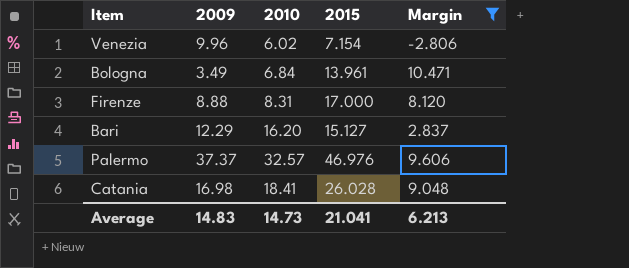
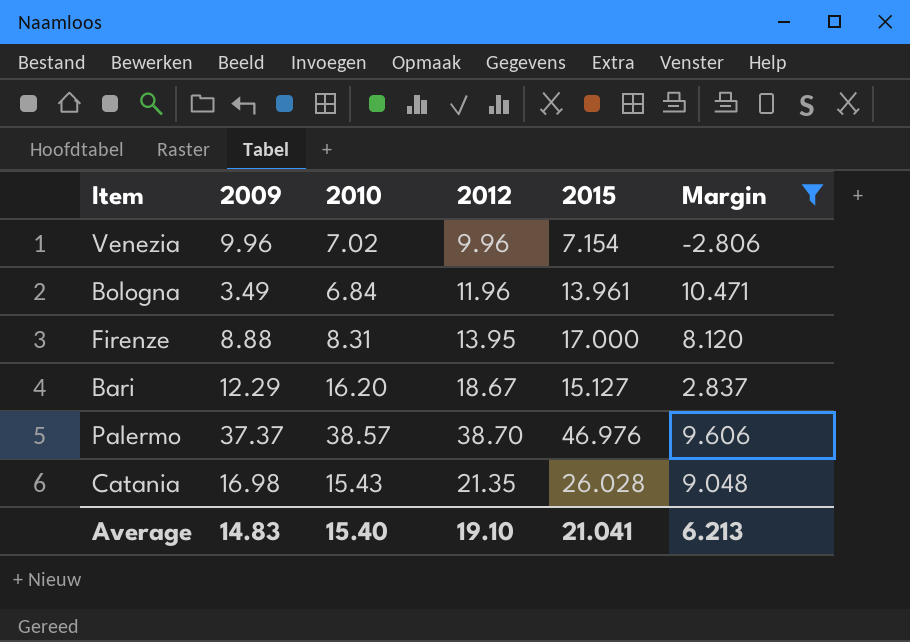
column 2012 | position: none -> 4
Venezia | 2010: 6.02 -> 7.02
Palermo | 2010: 32.57 -> 38.57
Catania | 2010: 18.41 -> 15.43
Average | 2010: 14.73 -> 15.40

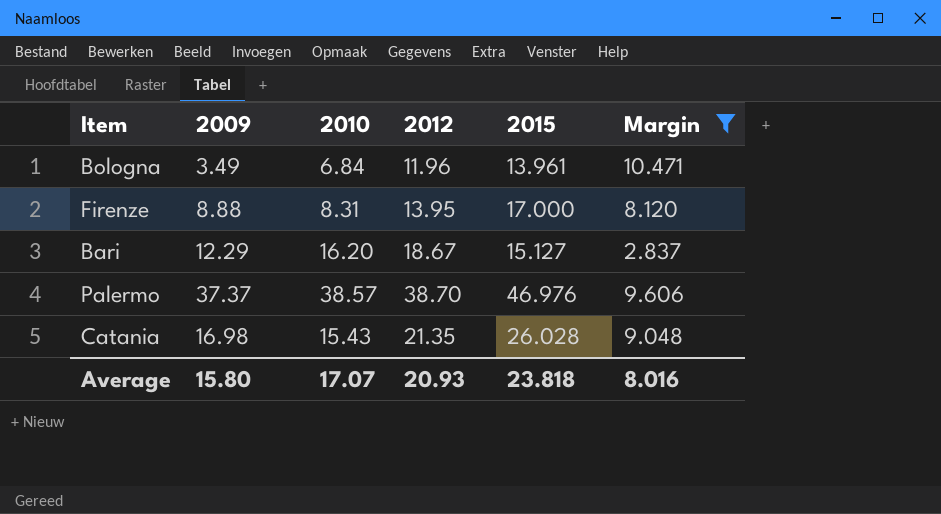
row Venezia: 9.96 | 7.02 | 9.96 | 7.154 | -2.806 -> none
Average | 2009: 14.83 -> 15.80
Average | 2010: 15.40 -> 17.07
Average | 2012: 19.10 -> 20.93
Average | 2015: 21.041 -> 23.818
Average | Margin: 6.213 -> 8.016

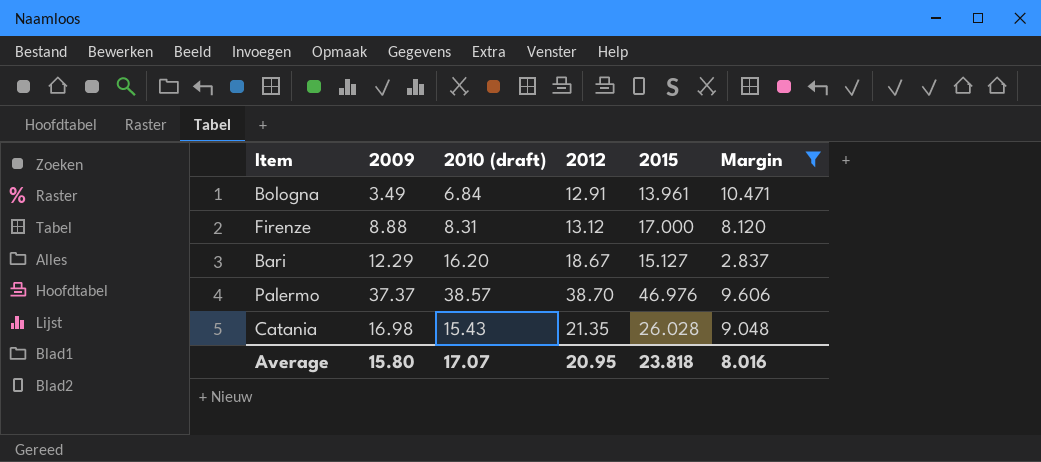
column name: 2010 -> 2010 (draft)
Bologna | 2012: 11.96 -> 12.91
Firenze | 2012: 13.95 -> 13.12
Average | 2012: 20.93 -> 20.95

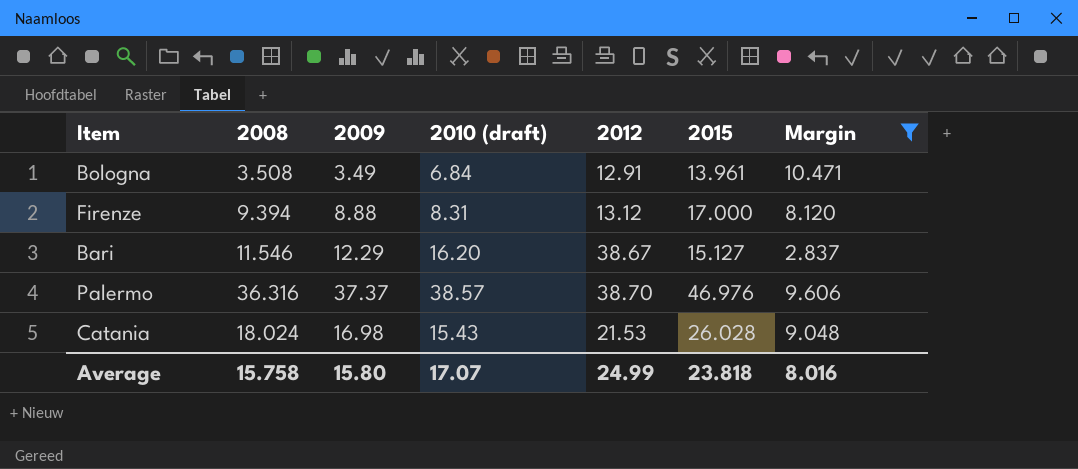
column 2008 | position: none -> 2
Bari | 2012: 18.67 -> 38.67
Catania | 2012: 21.35 -> 21.53
Average | 2012: 20.95 -> 24.99

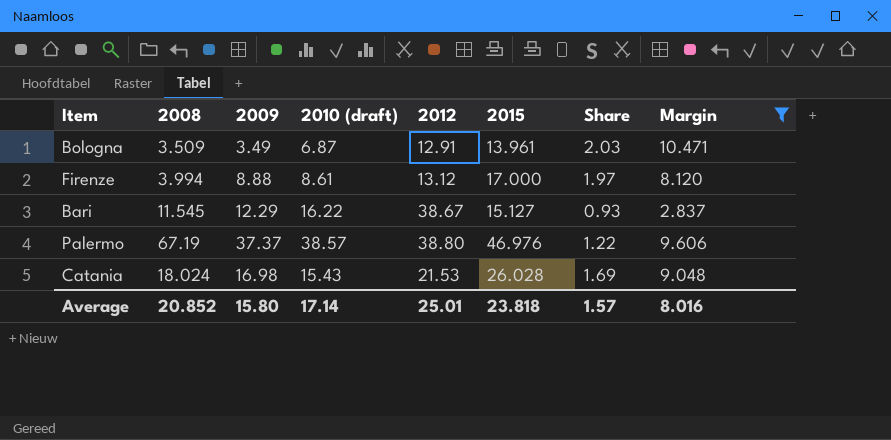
column Share | formula: none -> [2015] / [2010 (draft)]
Bologna | 2008: 3.508 -> 3.509
Bologna | 2010 (draft): 6.84 -> 6.87
Firenze | 2008: 9.394 -> 3.994
Firenze | 2010 (draft): 8.31 -> 8.61
Bari | 2008: 11.546 -> 11.545
Bari | 2010 (draft): 16.20 -> 16.22
Palermo | 2008: 36.316 -> 67.19
Palermo | 2012: 38.70 -> 38.80
Average | 2008: 15.758 -> 20.852
Average | 2010 (draft): 17.07 -> 17.14
Average | 2012: 24.99 -> 25.01

